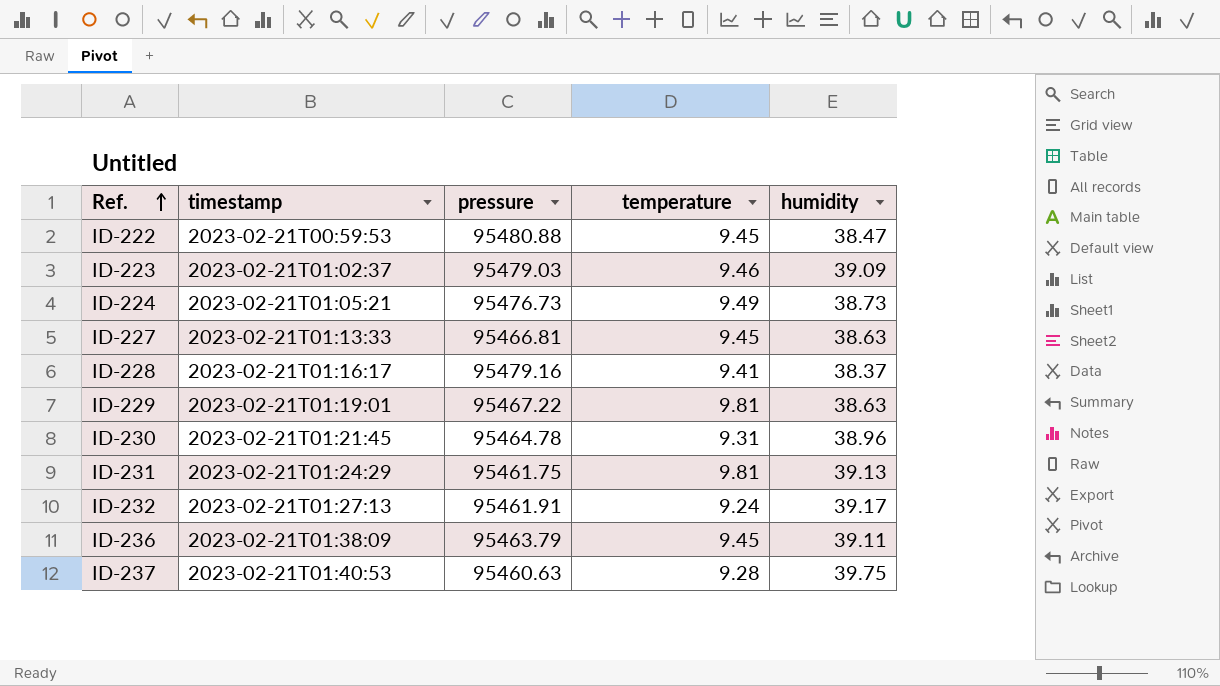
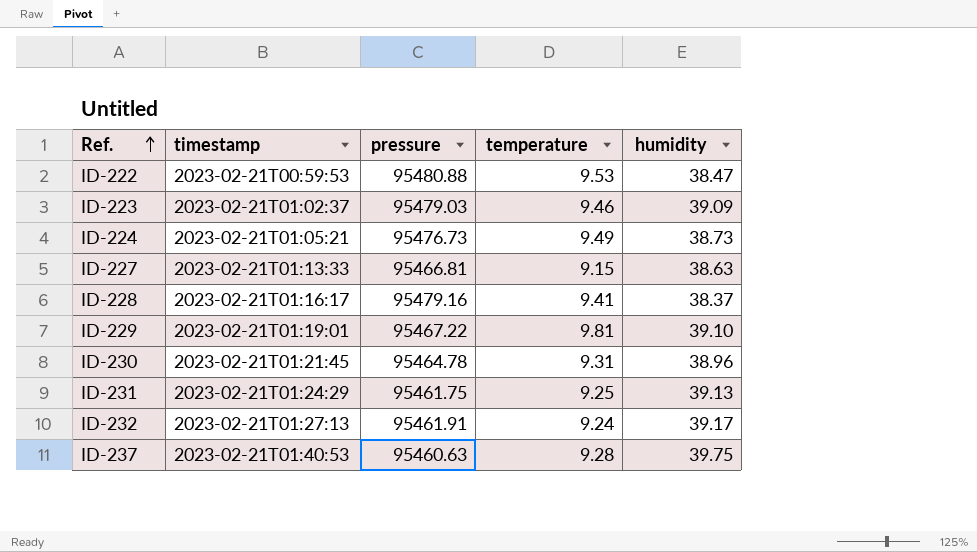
row ID-236: 2023-02-21T01:38:09 | 95463.79 | 9.45 | 39.11 -> none
ID-222 | temperature: 9.45 -> 9.53
ID-227 | temperature: 9.45 -> 9.15
ID-229 | humidity: 38.63 -> 39.10
ID-231 | temperature: 9.81 -> 9.25

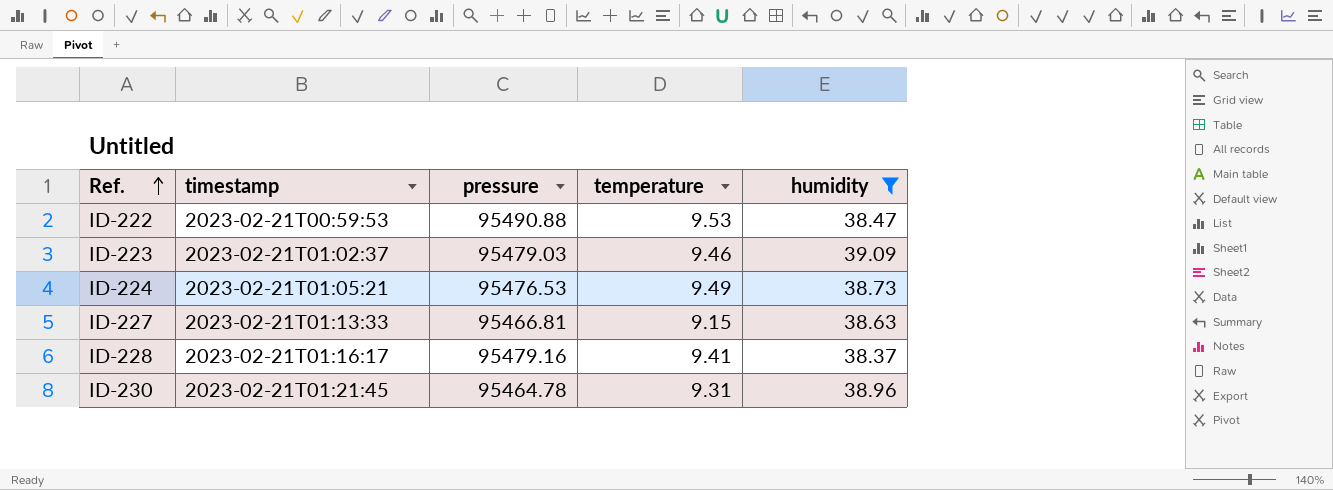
filter: none -> humidity <= 39.09
ID-222 | pressure: 95480.88 -> 95490.88
ID-224 | pressure: 95476.73 -> 95476.53

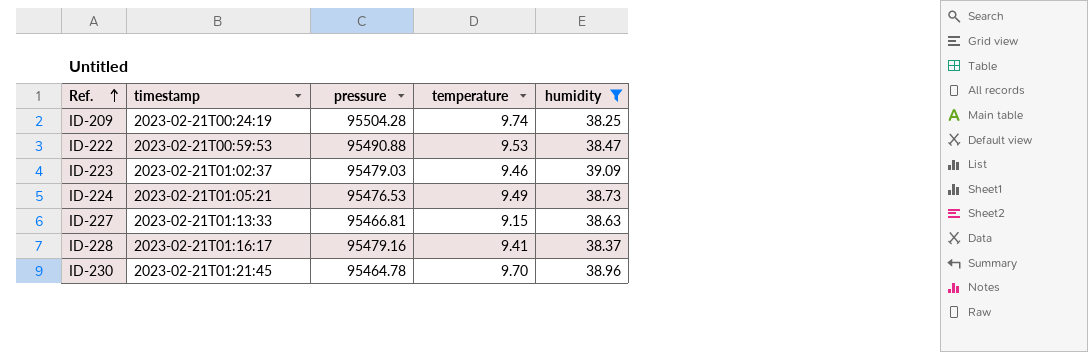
row ID-209: none -> 2023-02-21T00:24:19 | 95504.28 | 9.74 | 38.25
ID-230 | temperature: 9.31 -> 9.70

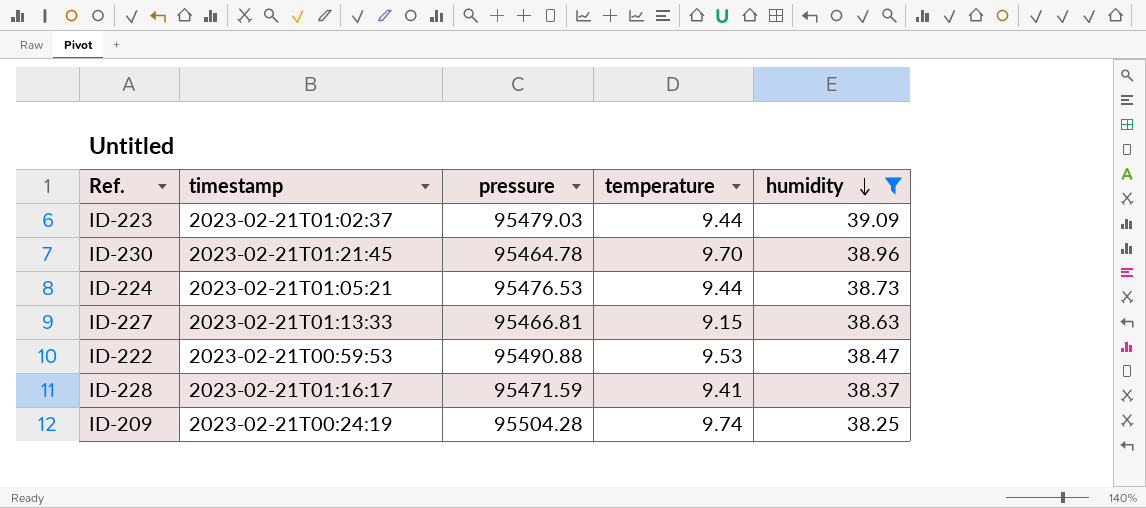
row order: Ref. ascending -> humidity descending
ID-223 | temperature: 9.46 -> 9.44
ID-224 | temperature: 9.49 -> 9.44
ID-228 | pressure: 95479.16 -> 95471.59

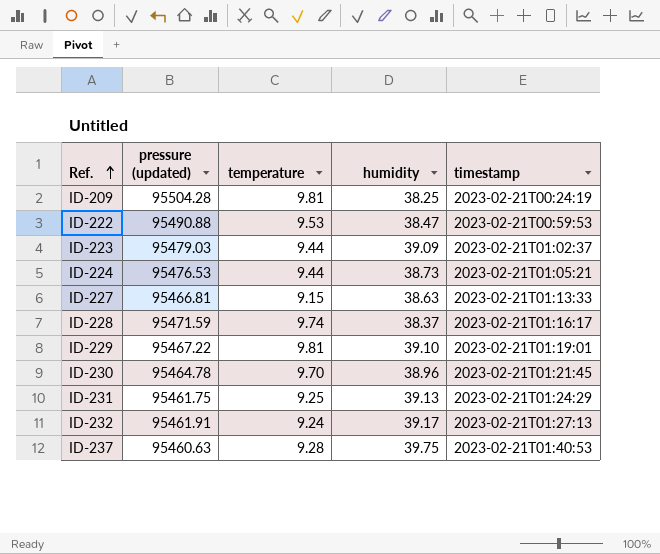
filter: humidity <= 39.09 -> none
row order: humidity descending -> Ref. ascending
column name: pressure -> pressure (updated)
column timestamp | position: 2 -> 5
ID-209 | temperature: 9.74 -> 9.81
ID-228 | temperature: 9.41 -> 9.74

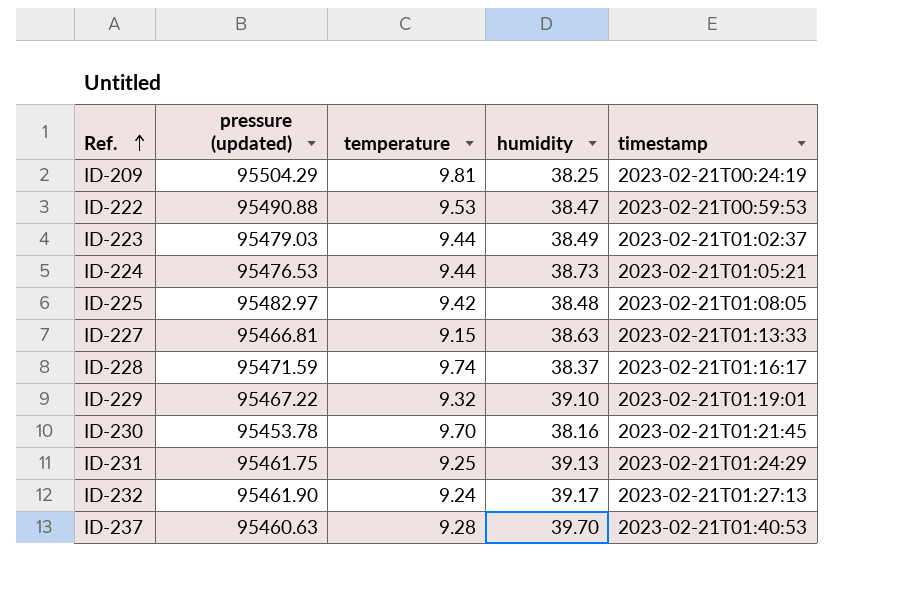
ID-209 | pressure (updated): 95504.28 -> 95504.29
ID-223 | humidity: 39.09 -> 38.49
row ID-225: none -> 95482.97 | 9.42 | 38.48 | 2023-02-21T01:08:05
ID-229 | temperature: 9.81 -> 9.32
ID-230 | pressure (updated): 95464.78 -> 95453.78
ID-230 | humidity: 38.96 -> 38.16
ID-232 | pressure (updated): 95461.91 -> 95461.90
ID-237 | humidity: 39.75 -> 39.70

